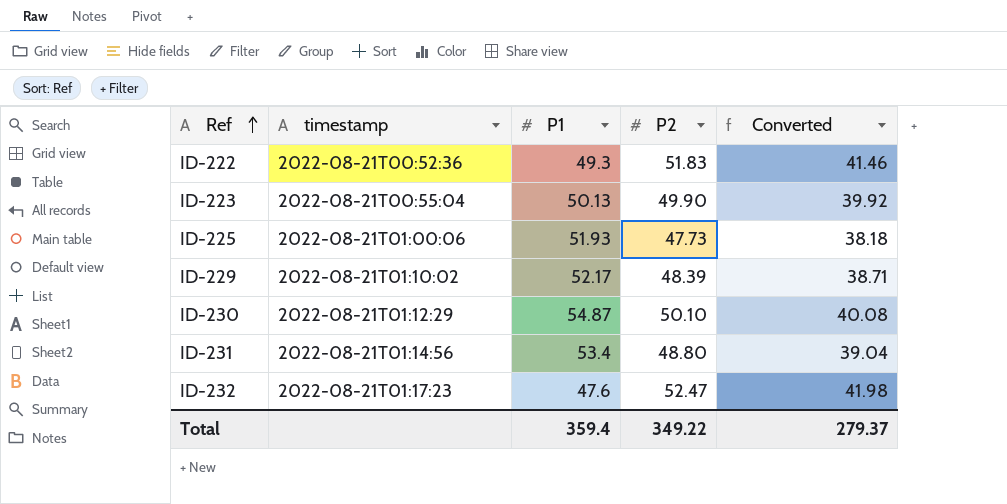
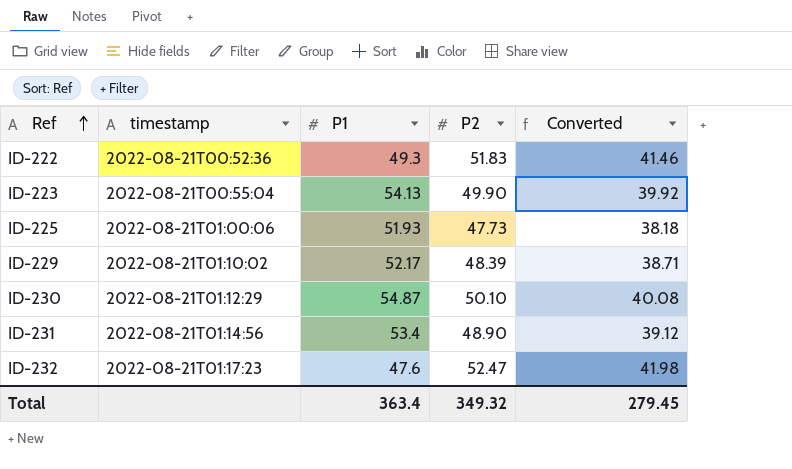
ID-223 | P1: 50.13 -> 54.13
ID-231 | P2: 48.80 -> 48.90
ID-231 | Converted: 39.04 -> 39.12
Total | P1: 359.4 -> 363.4
Total | P2: 349.22 -> 349.32
Total | Converted: 279.37 -> 279.45

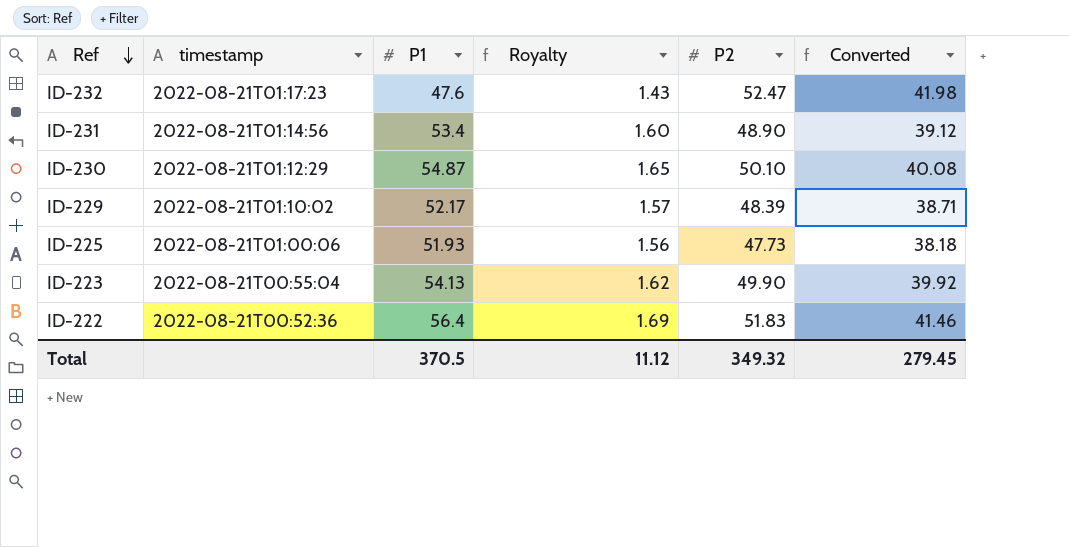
row order: Ref ascending -> Ref descending
column Royalty | formula: none -> [P1] * 0.03
ID-222 | P1: 49.3 -> 56.4
Total | P1: 363.4 -> 370.5

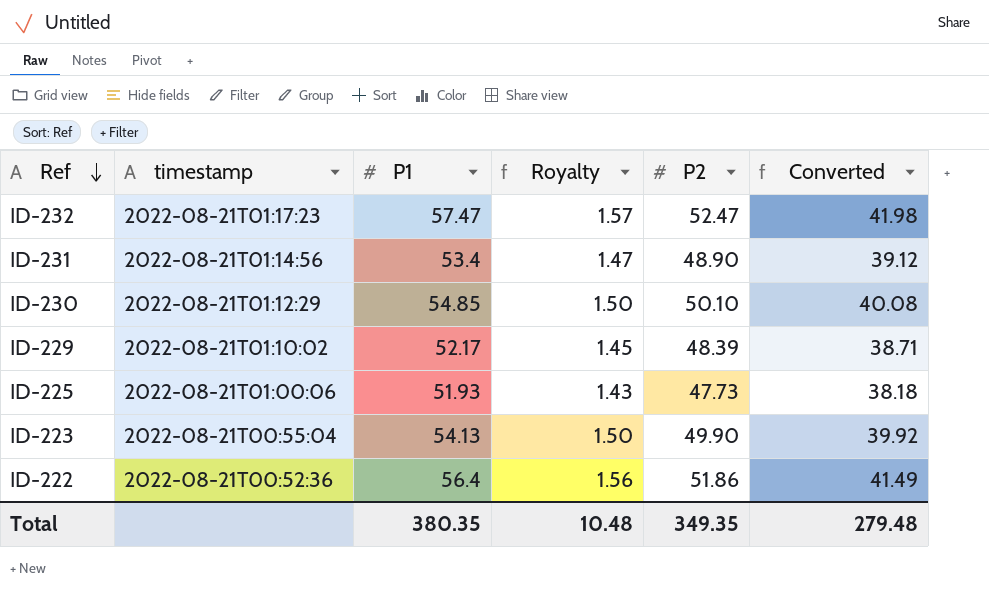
column Royalty | formula: [P1] * 0.03 -> [P2] * 0.03
ID-232 | P1: 47.6 -> 57.47
ID-230 | P1: 54.87 -> 54.85
ID-222 | P2: 51.83 -> 51.86
ID-222 | Converted: 41.46 -> 41.49
Total | P1: 370.5 -> 380.35
Total | Royalty: 11.12 -> 10.48
Total | P2: 349.32 -> 349.35
Total | Converted: 279.45 -> 279.48

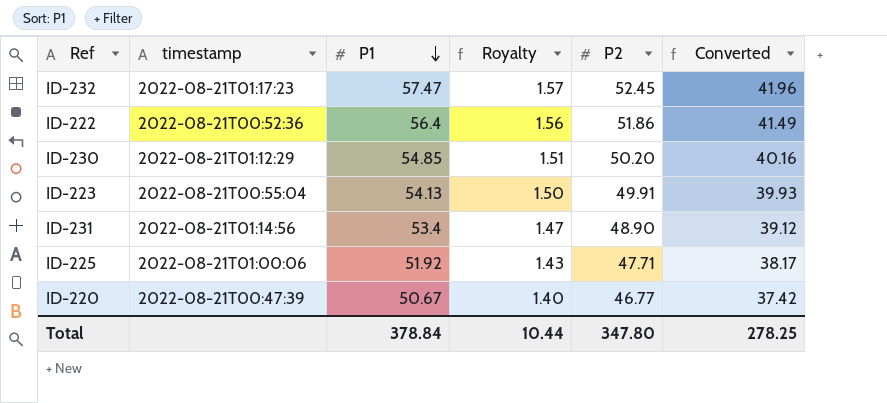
row order: Ref descending -> P1 descending
row ID-229: 2022-08-21T01:10:02 | 52.17 | 1.45 | 48.39 | 38.71 -> none
ID-232 | P2: 52.47 -> 52.45
ID-232 | Converted: 41.98 -> 41.96
ID-230 | Royalty: 1.50 -> 1.51
ID-230 | P2: 50.10 -> 50.20
ID-230 | Converted: 40.08 -> 40.16
ID-223 | P2: 49.90 -> 49.91
ID-223 | Converted: 39.92 -> 39.93
ID-225 | P1: 51.93 -> 51.92
ID-225 | P2: 47.73 -> 47.71
ID-225 | Converted: 38.18 -> 38.17
row ID-220: none -> 2022-08-21T00:47:39 | 50.67 | 1.40 | 46.77 | 37.42
Total | P1: 380.35 -> 378.84
Total | Royalty: 10.48 -> 10.44
Total | P2: 349.35 -> 347.80
Total | Converted: 279.48 -> 278.25

